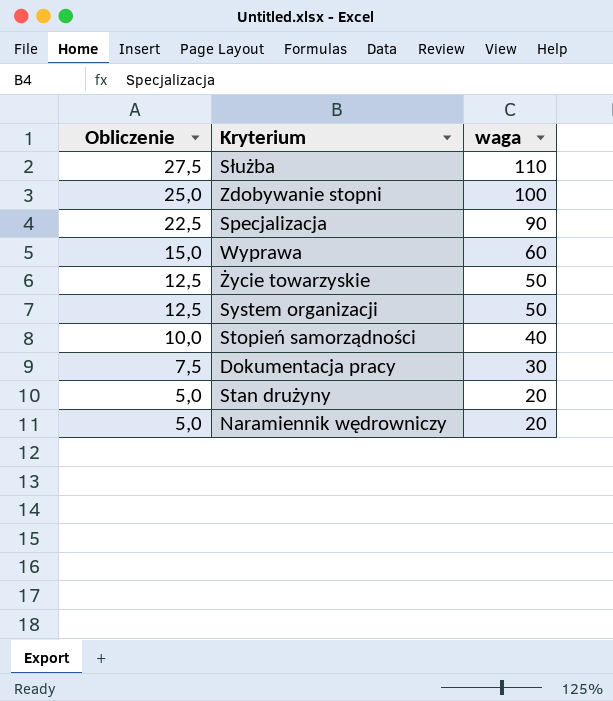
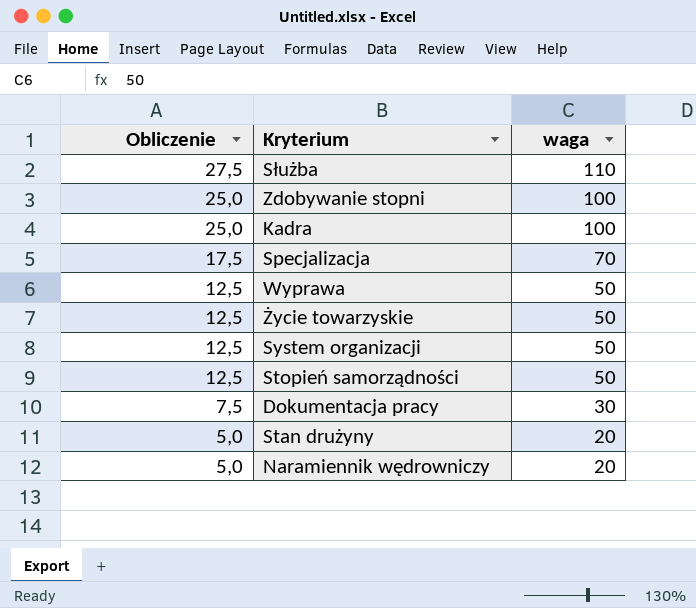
row Kadra: none -> 25,0 | 100
Specjalizacja | Obliczenie: 22,5 -> 17,5
Specjalizacja | waga: 90 -> 70
Wyprawa | Obliczenie: 15,0 -> 12,5
Wyprawa | waga: 60 -> 50
Stopień samorządności | Obliczenie: 10,0 -> 12,5
Stopień samorządności | waga: 40 -> 50

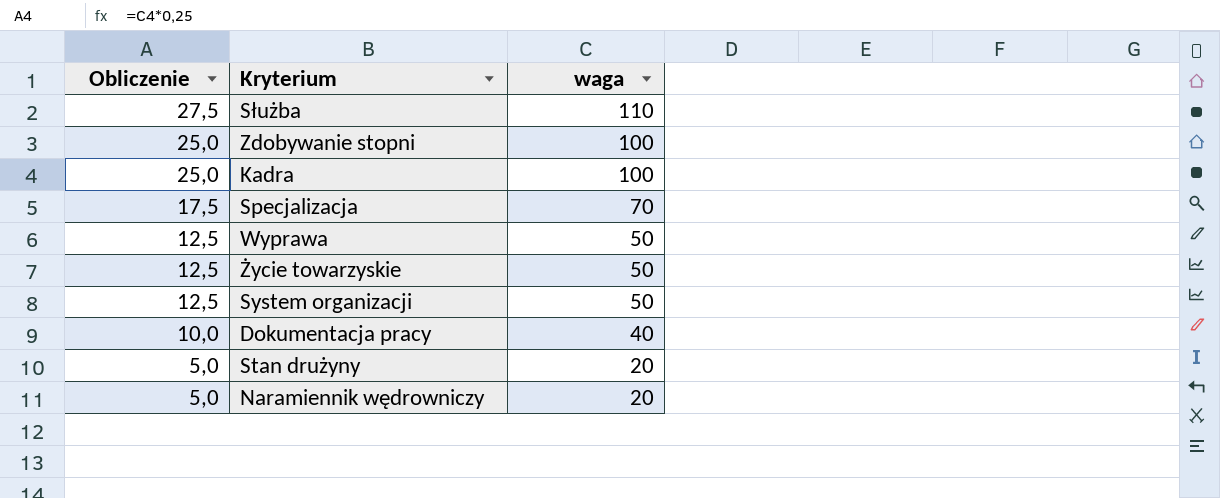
row Stopień samorządności: 12,5 | 50 -> none
Dokumentacja pracy | Obliczenie: 7,5 -> 10,0
Dokumentacja pracy | waga: 30 -> 40

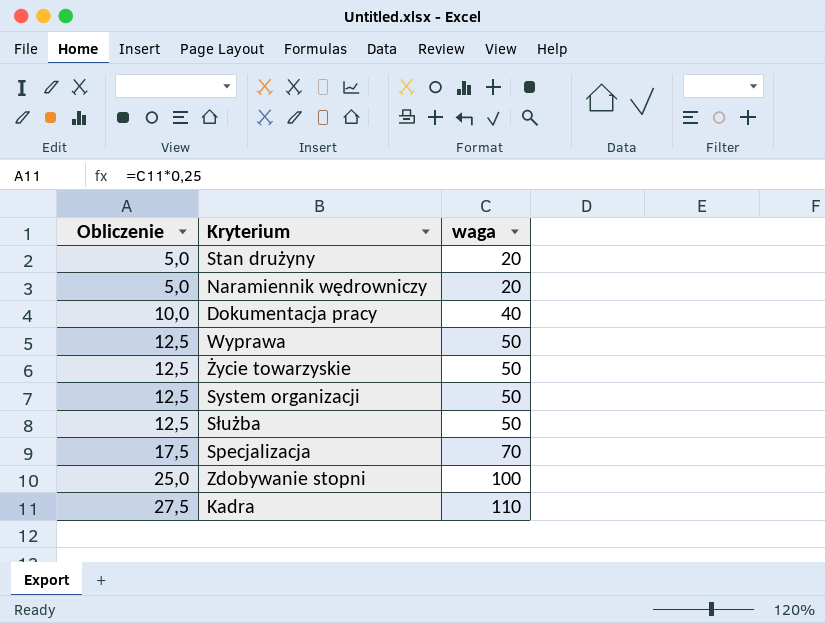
row order: Obliczenie descending -> Obliczenie ascending
Służba | Obliczenie: 27,5 -> 12,5
Służba | waga: 110 -> 50
Kadra | Obliczenie: 25,0 -> 27,5
Kadra | waga: 100 -> 110

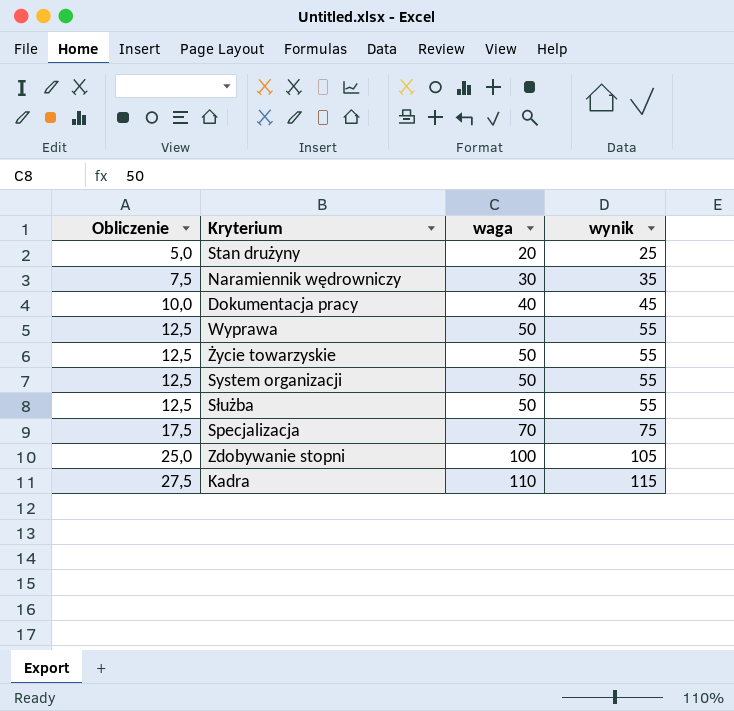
column wynik | formula: none -> [waga] + 5
Naramiennik wędrowniczy | Obliczenie: 5,0 -> 7,5
Naramiennik wędrowniczy | waga: 20 -> 30

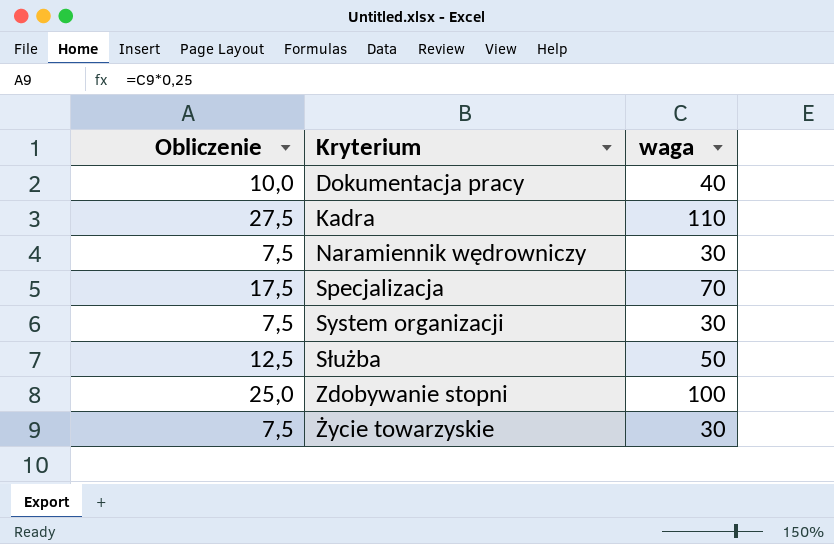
row order: Obliczenie ascending -> Kryterium ascending
column wynik | formula: [waga] + 5 -> none
row Stan drużyny: 5,0 | 20 | 25 -> none
row Wyprawa: 12,5 | 50 | 55 -> none
System organizacji | Obliczenie: 12,5 -> 7,5
System organizacji | waga: 50 -> 30
Życie towarzyskie | Obliczenie: 12,5 -> 7,5
Życie towarzyskie | waga: 50 -> 30

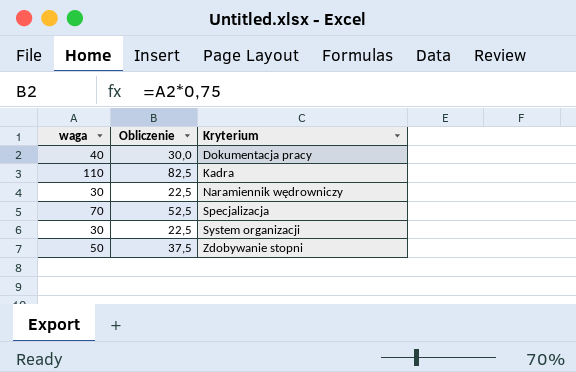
column waga | position: 3 -> 1
column Obliczenie | formula: [waga] * 0,25 -> [waga] * 0,75
row Służba: 12,5 | 50 -> none
row Życie towarzyskie: 7,5 | 30 -> none
Zdobywanie stopni | waga: 100 -> 50

